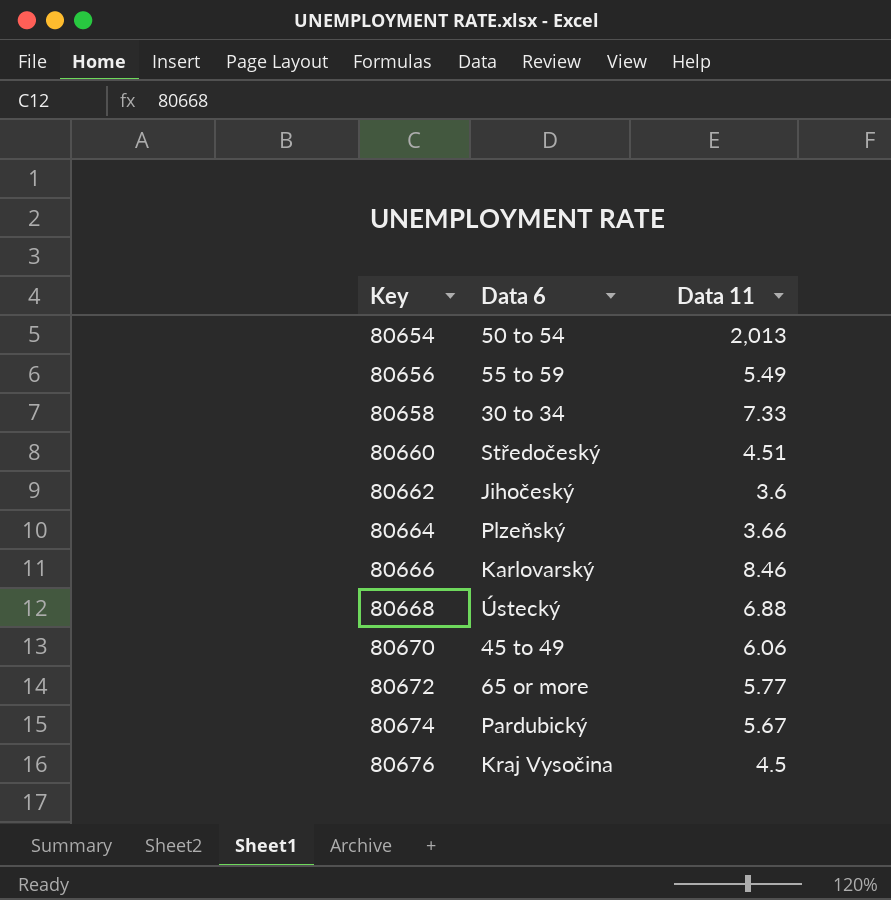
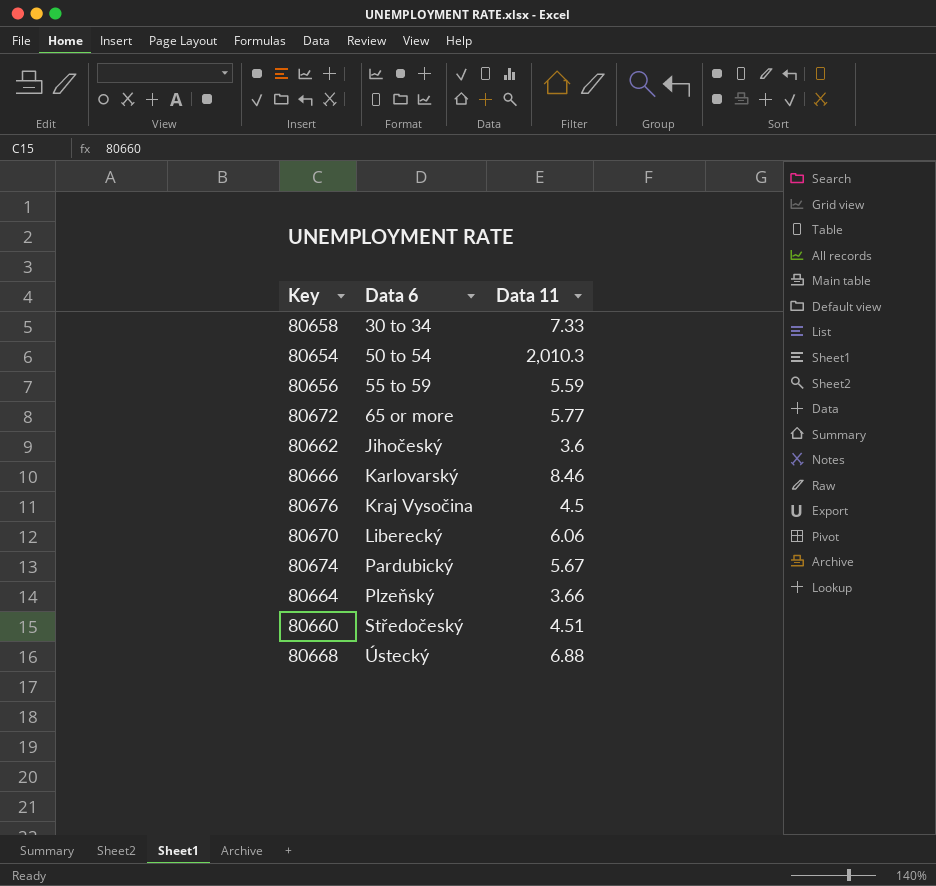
row order: Key ascending -> Data 6 ascending
80654 | Data 11: 2,013 -> 2,010.3
80656 | Data 11: 5.49 -> 5.59
80670 | Data 6: 45 to 49 -> Liberecký

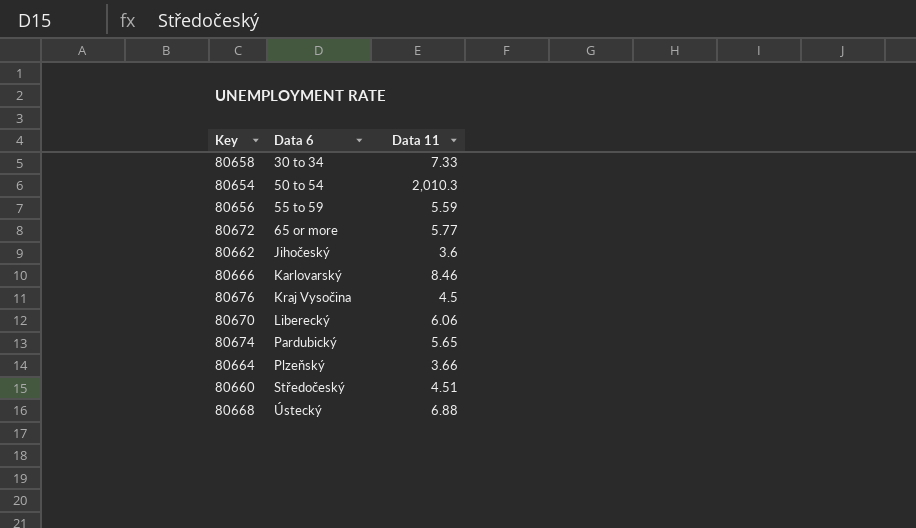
80674 | Data 11: 5.67 -> 5.65

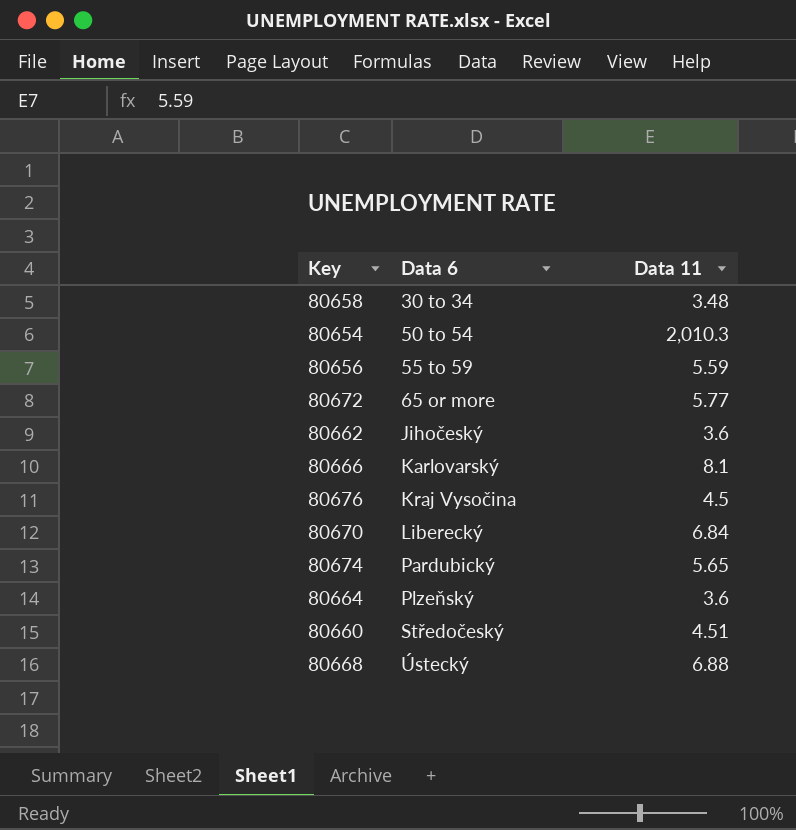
80658 | Data 11: 7.33 -> 3.48
80666 | Data 11: 8.46 -> 8.1
80670 | Data 11: 6.06 -> 6.84
80664 | Data 11: 3.66 -> 3.6

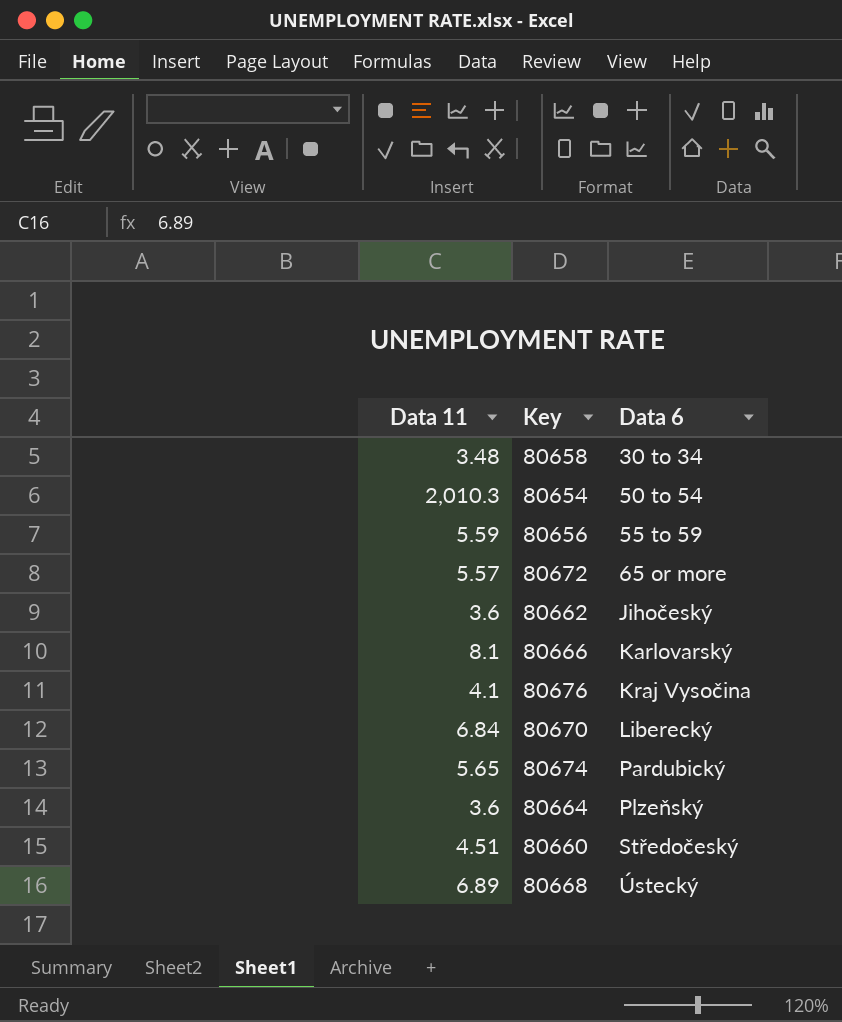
column Data 11 | position: 3 -> 1
80672 | Data 11: 5.77 -> 5.57
80676 | Data 11: 4.5 -> 4.1
80668 | Data 11: 6.88 -> 6.89

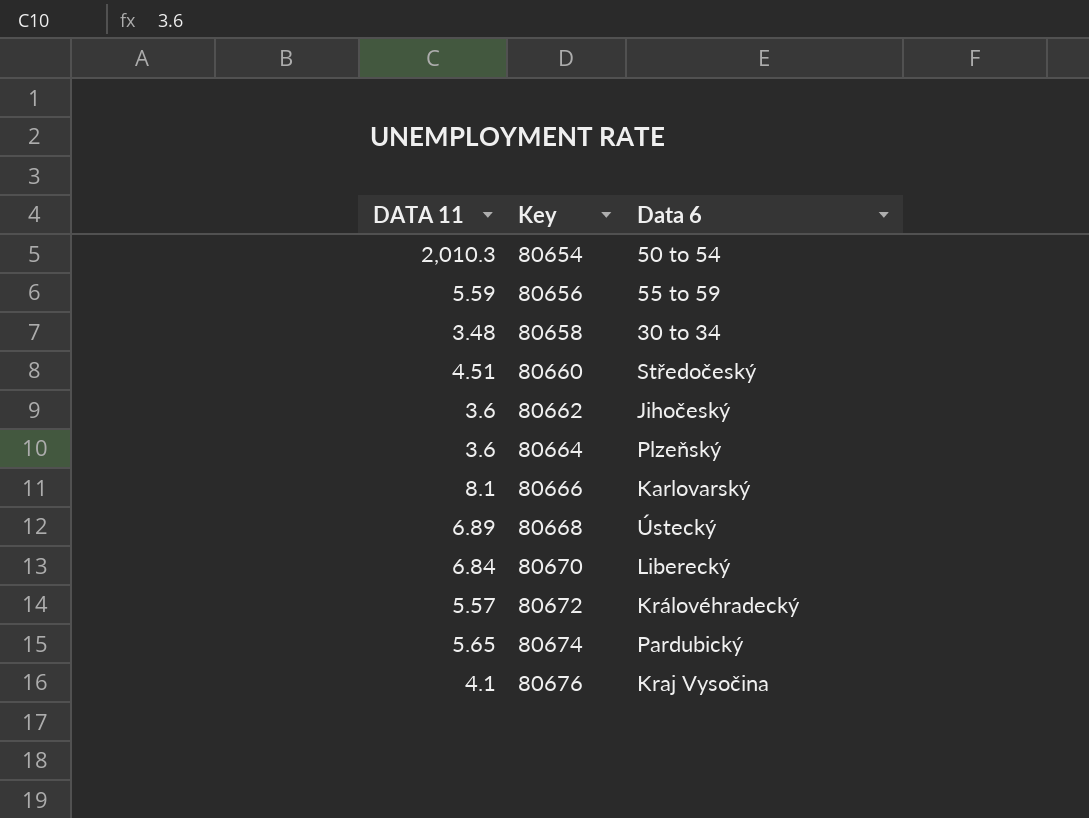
row order: Data 6 ascending -> Key ascending
column name: Data 11 -> DATA 11
80672 | Data 6: 65 or more -> Královéhradecký

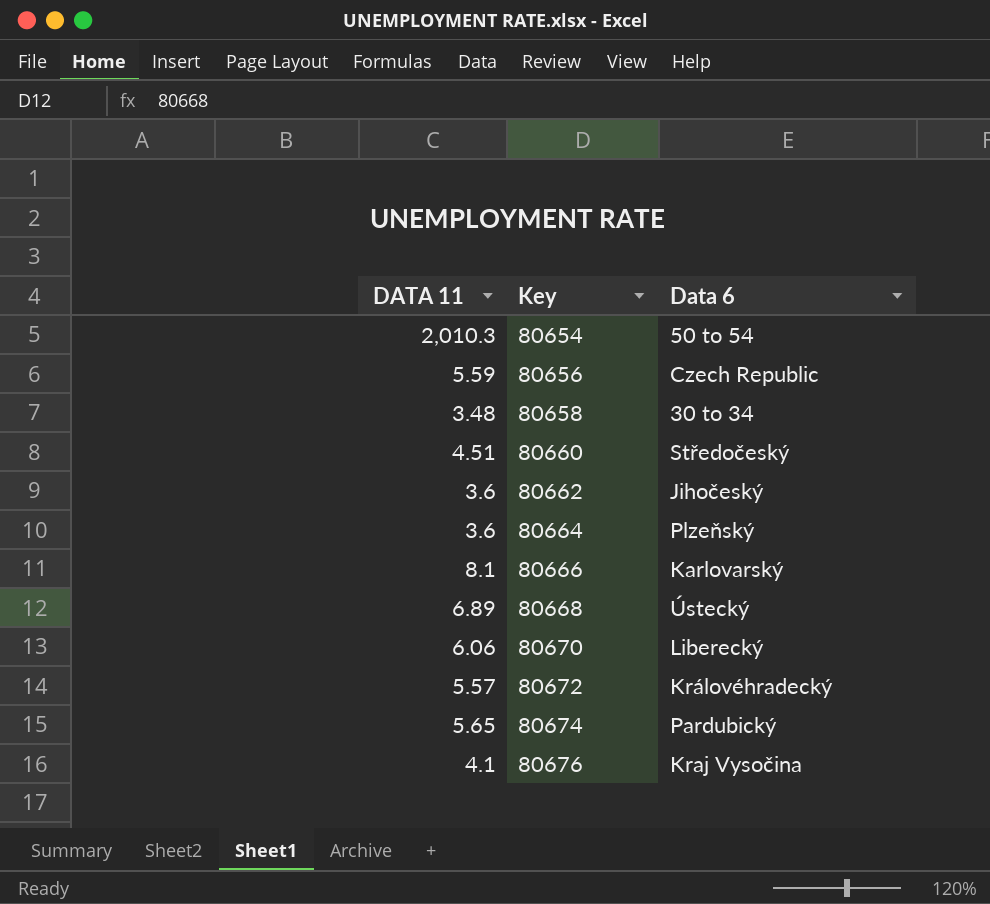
80656 | Data 6: 55 to 59 -> Czech Republic
80670 | DATA 11: 6.84 -> 6.06

